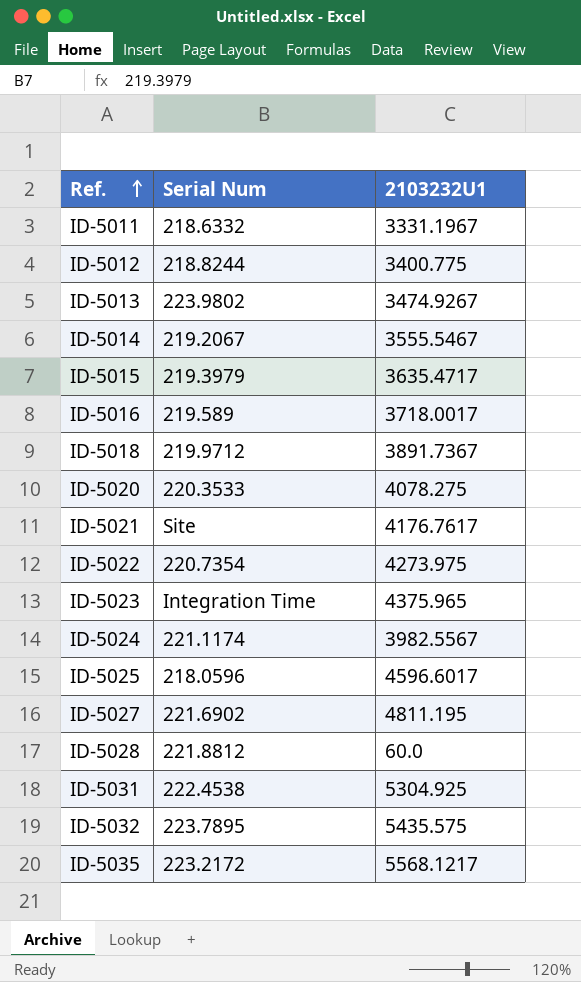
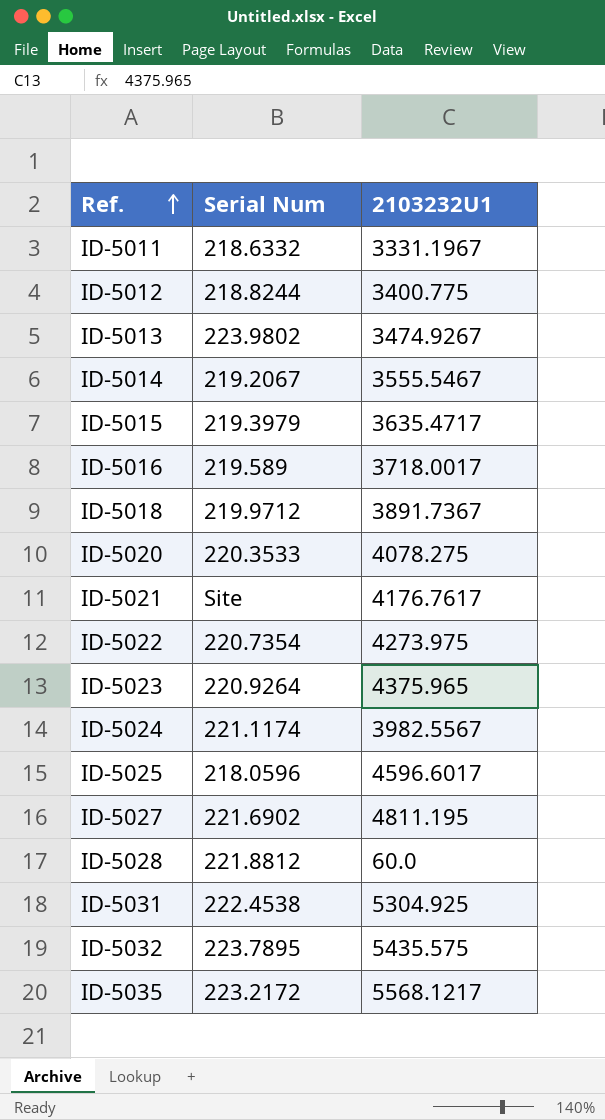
ID-5023 | Serial Num: Integration Time -> 220.9264

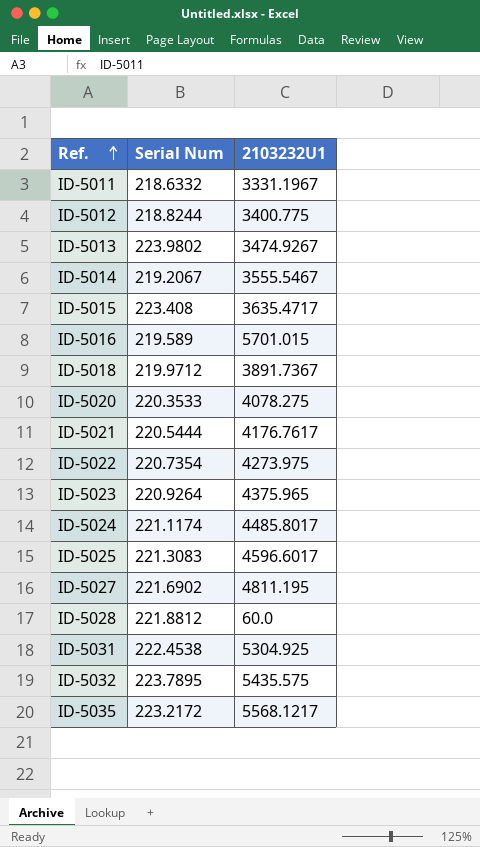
ID-5015 | Serial Num: 219.3979 -> 223.408
ID-5016 | 2103232U1: 3718.0017 -> 5701.015
ID-5021 | Serial Num: Site -> 220.5444
ID-5024 | 2103232U1: 3982.5567 -> 4485.8017
ID-5025 | Serial Num: 218.0596 -> 221.3083

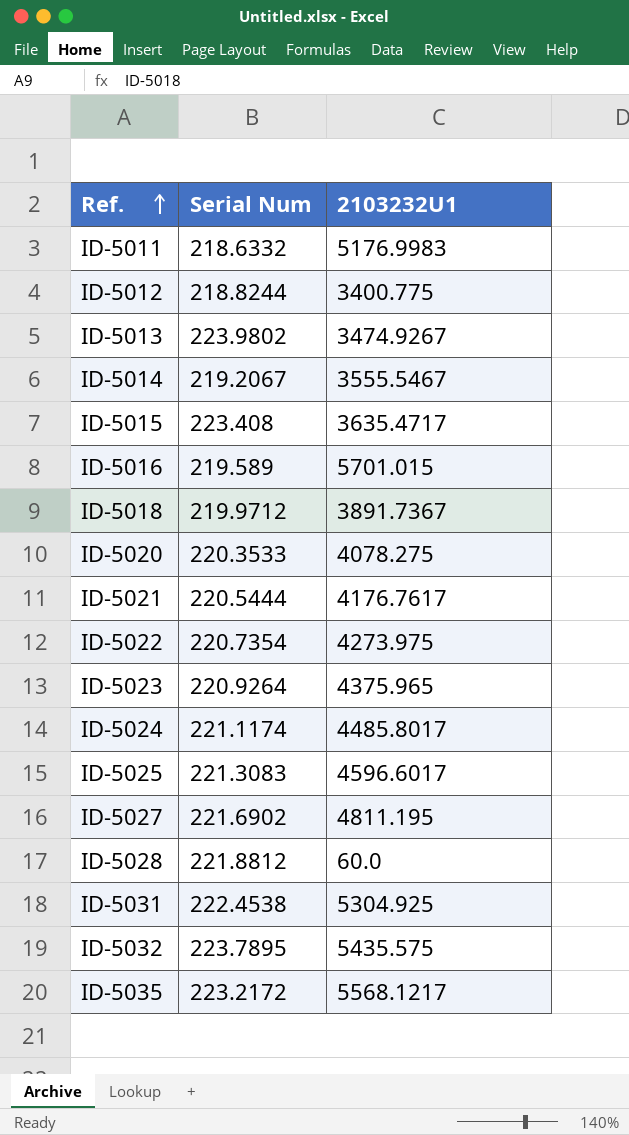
ID-5011 | 2103232U1: 3331.1967 -> 5176.9983

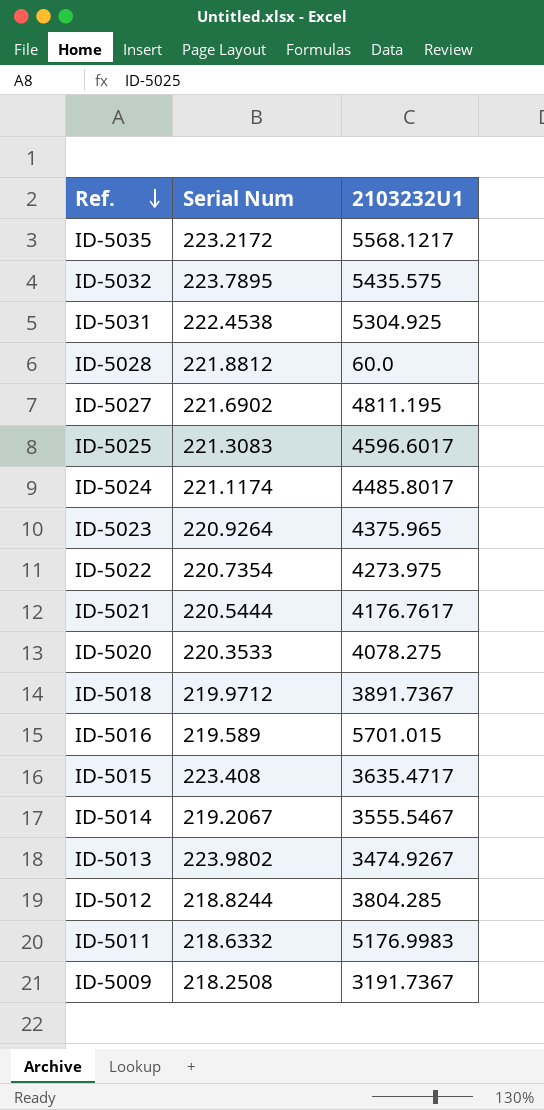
row order: Ref. ascending -> Ref. descending
ID-5012 | 2103232U1: 3400.775 -> 3804.285
row ID-5009: none -> 218.2508 | 3191.7367

